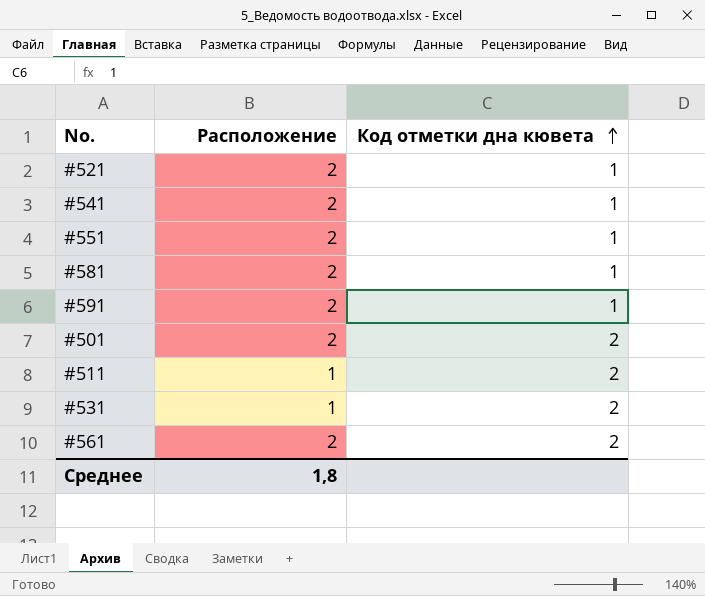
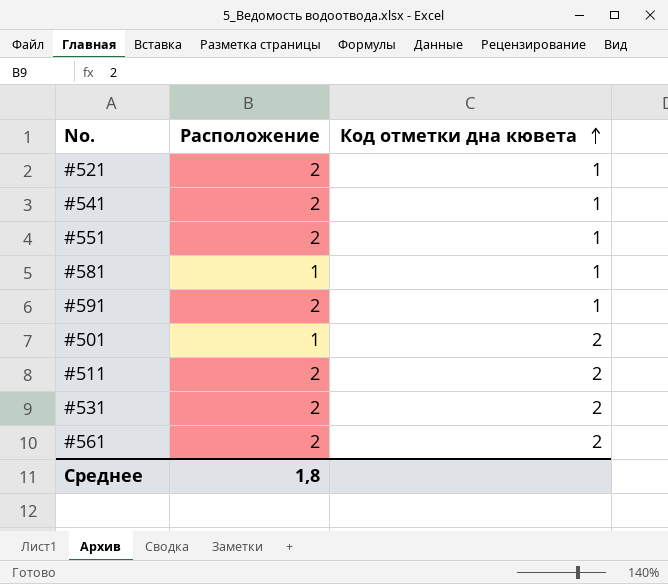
#581 | Расположение: 2 -> 1
#501 | Расположение: 2 -> 1
#511 | Расположение: 1 -> 2
#531 | Расположение: 1 -> 2

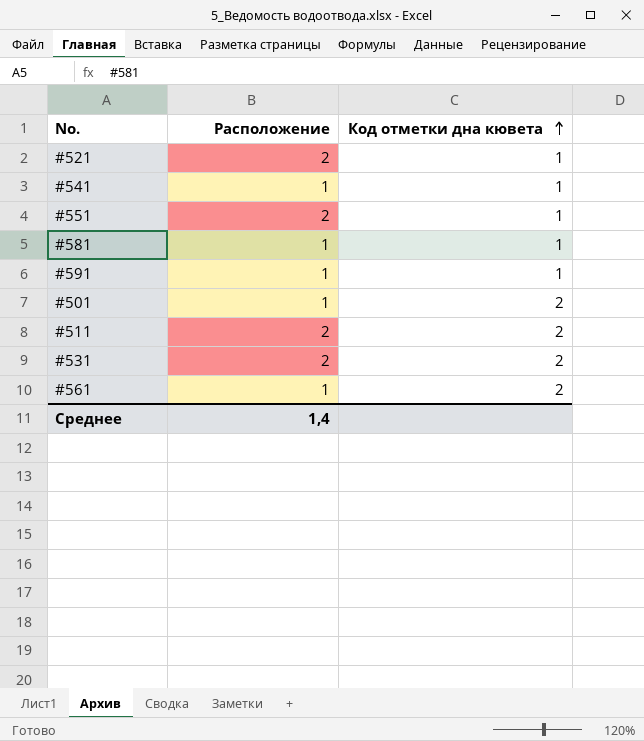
#541 | Расположение: 2 -> 1
#591 | Расположение: 2 -> 1
#561 | Расположение: 2 -> 1
Среднее | Расположение: 1,8 -> 1,4

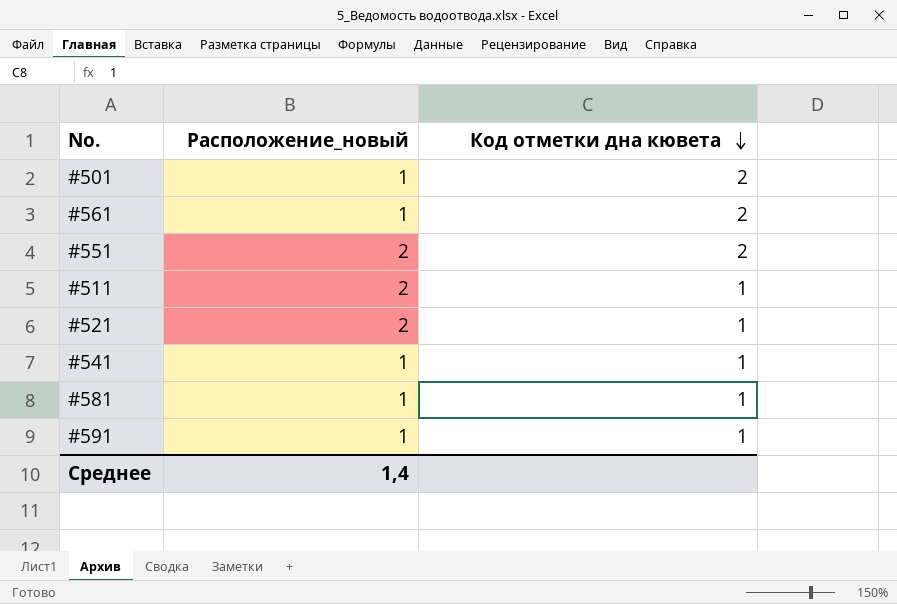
row order: Код отметки дна кювета ascending -> Код отметки дна кювета descending
column name: Расположение -> Расположение_новый
row #531: 2 | 2 -> none
#551 | Код отметки дна кювета: 1 -> 2
#511 | Код отметки дна кювета: 2 -> 1

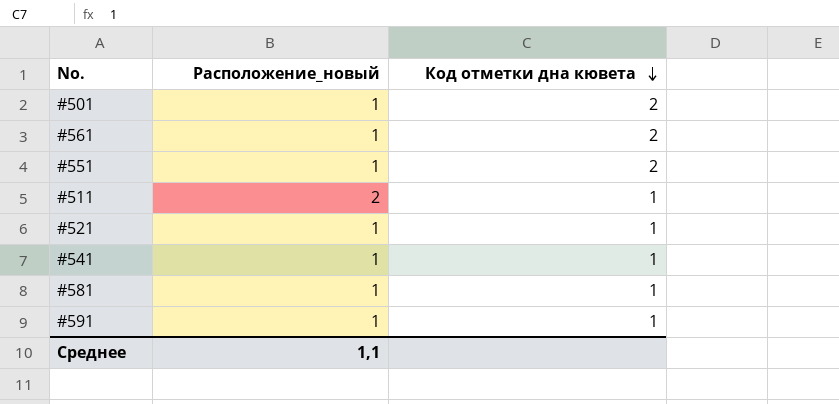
#551 | Расположение_новый: 2 -> 1
#521 | Расположение_новый: 2 -> 1
Среднее | Расположение_новый: 1,4 -> 1,1

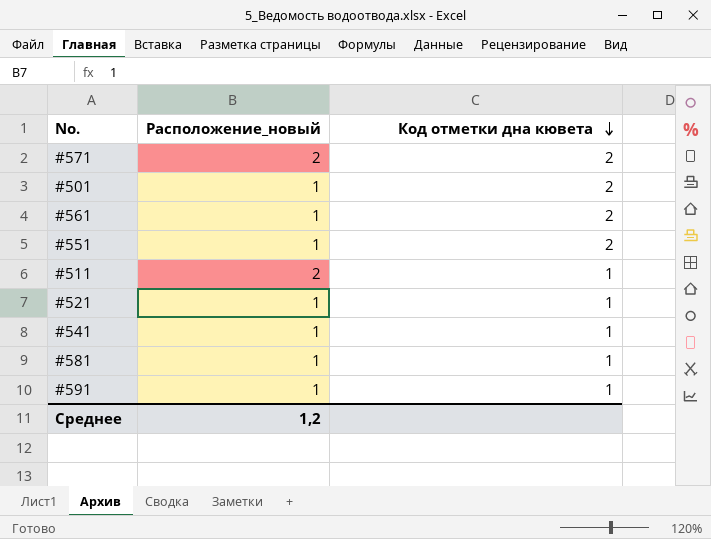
row #571: none -> 2 | 2
Среднее | Расположение_новый: 1,1 -> 1,2

